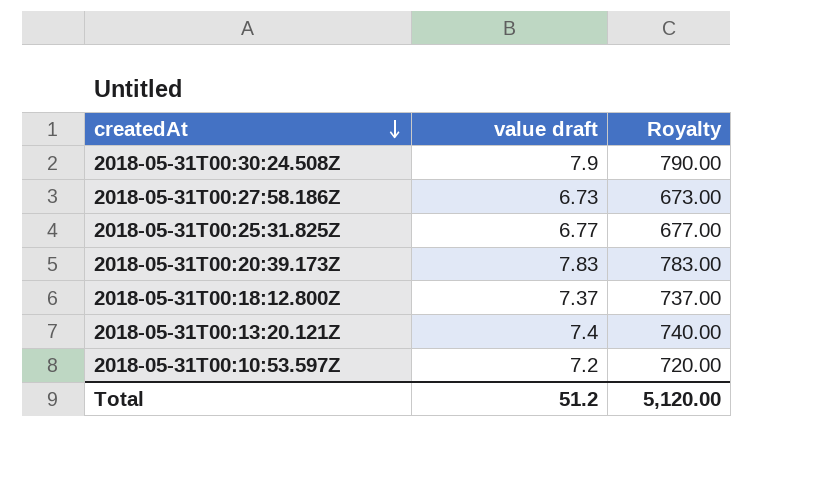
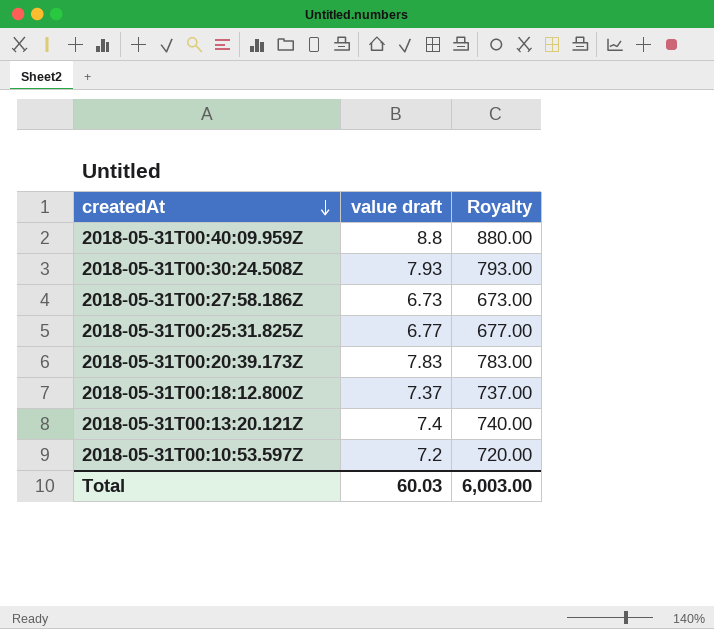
row 2018-05-31T00:40:09.959Z: none -> 8.8 | 880.00
2018-05-31T00:30:24.508Z | value draft: 7.9 -> 7.93
2018-05-31T00:30:24.508Z | Royalty: 790.00 -> 793.00
Total | value draft: 51.2 -> 60.03
Total | Royalty: 5,120.00 -> 6,003.00

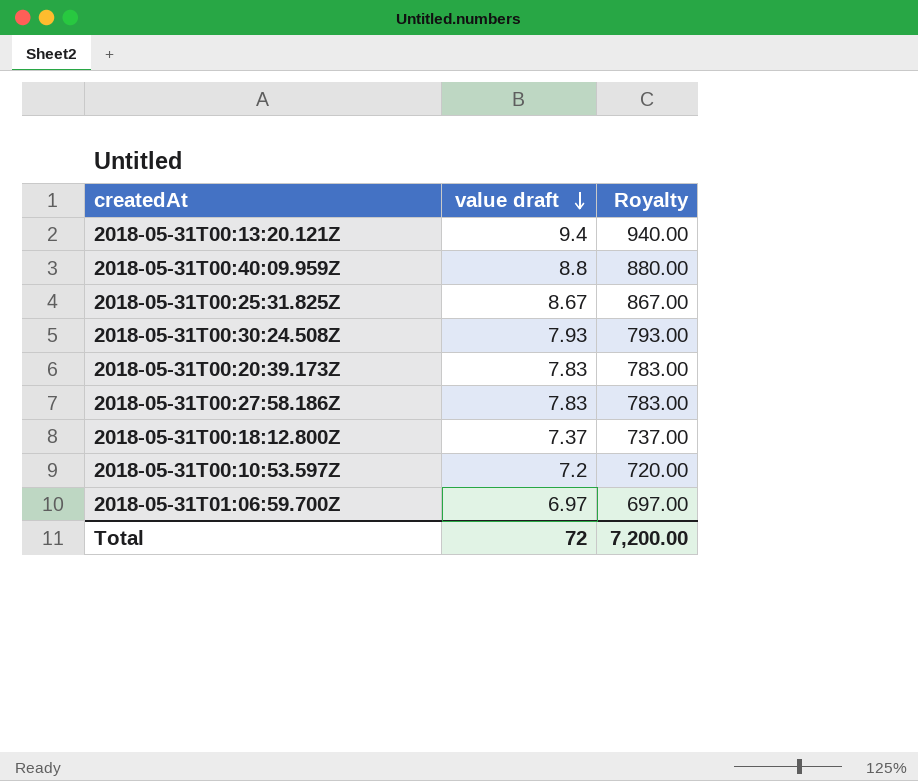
row order: createdAt descending -> value draft descending
2018-05-31T00:13:20.121Z | value draft: 7.4 -> 9.4
2018-05-31T00:13:20.121Z | Royalty: 740.00 -> 940.00
2018-05-31T00:25:31.825Z | value draft: 6.77 -> 8.67
2018-05-31T00:25:31.825Z | Royalty: 677.00 -> 867.00
2018-05-31T00:27:58.186Z | value draft: 6.73 -> 7.83
2018-05-31T00:27:58.186Z | Royalty: 673.00 -> 783.00
row 2018-05-31T01:06:59.700Z: none -> 6.97 | 697.00
Total | value draft: 60.03 -> 72
Total | Royalty: 6,003.00 -> 7,200.00

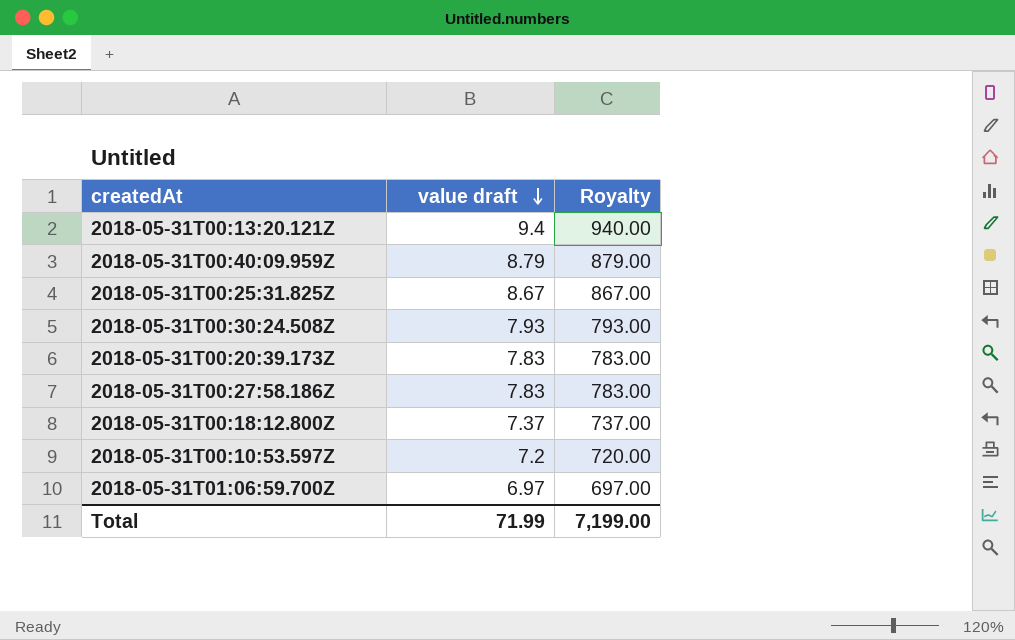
2018-05-31T00:40:09.959Z | value draft: 8.8 -> 8.79
2018-05-31T00:40:09.959Z | Royalty: 880.00 -> 879.00
Total | value draft: 72 -> 71.99
Total | Royalty: 7,200.00 -> 7,199.00

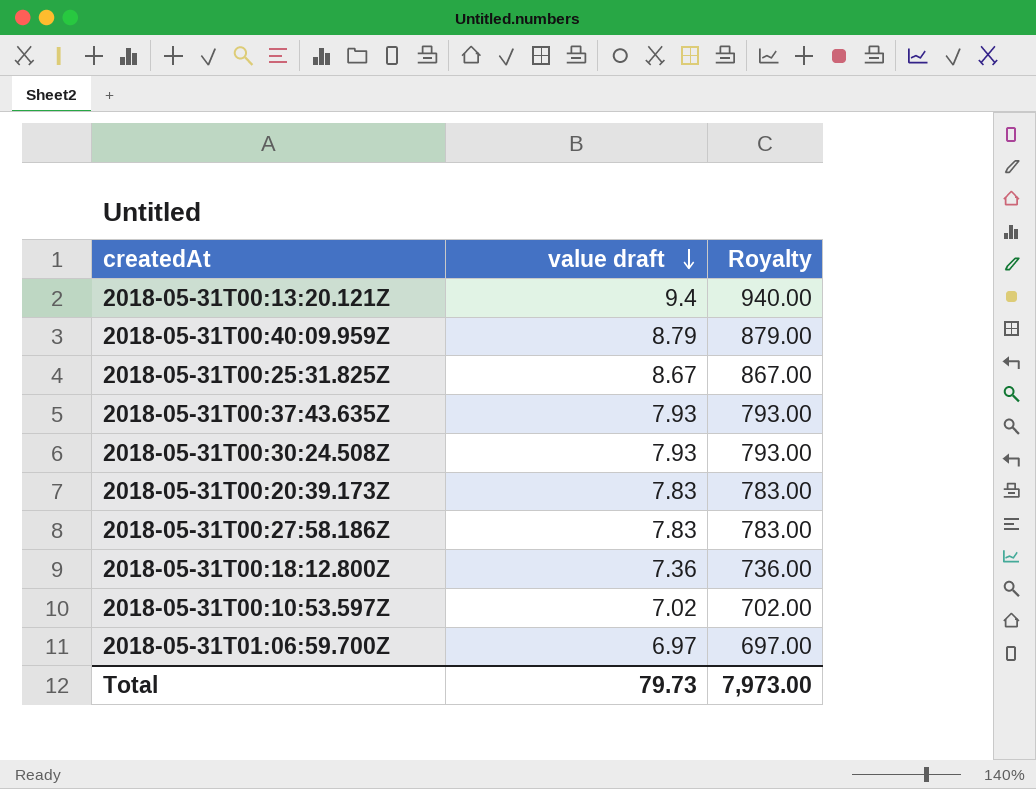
row 2018-05-31T00:37:43.635Z: none -> 7.93 | 793.00
2018-05-31T00:18:12.800Z | value draft: 7.37 -> 7.36
2018-05-31T00:18:12.800Z | Royalty: 737.00 -> 736.00
2018-05-31T00:10:53.597Z | value draft: 7.2 -> 7.02
2018-05-31T00:10:53.597Z | Royalty: 720.00 -> 702.00
Total | value draft: 71.99 -> 79.73
Total | Royalty: 7,199.00 -> 7,973.00

